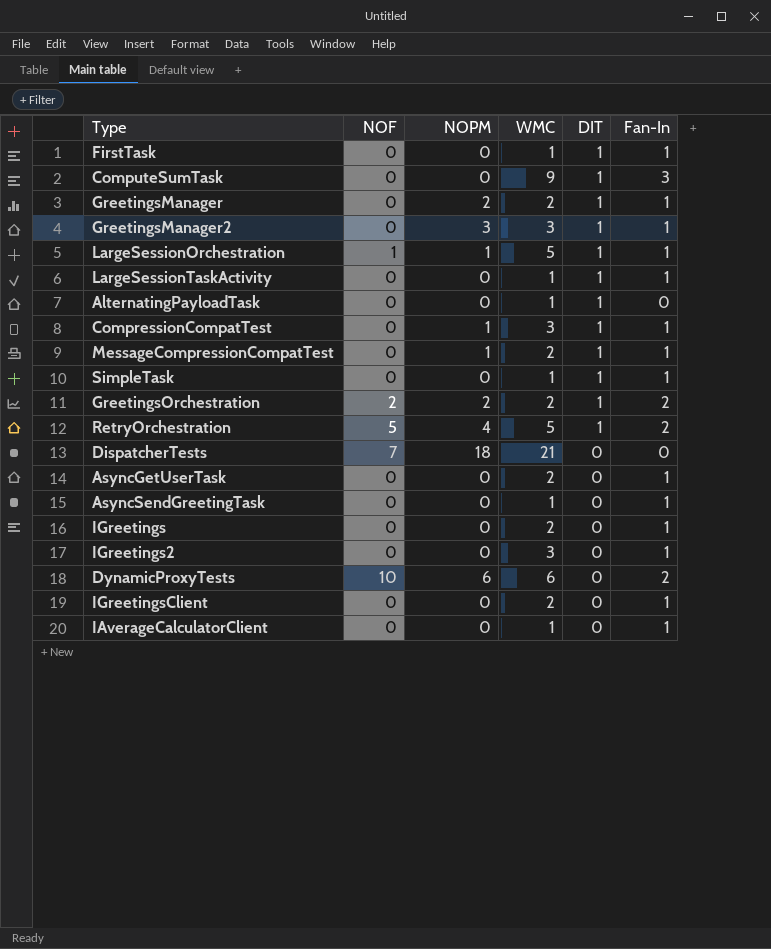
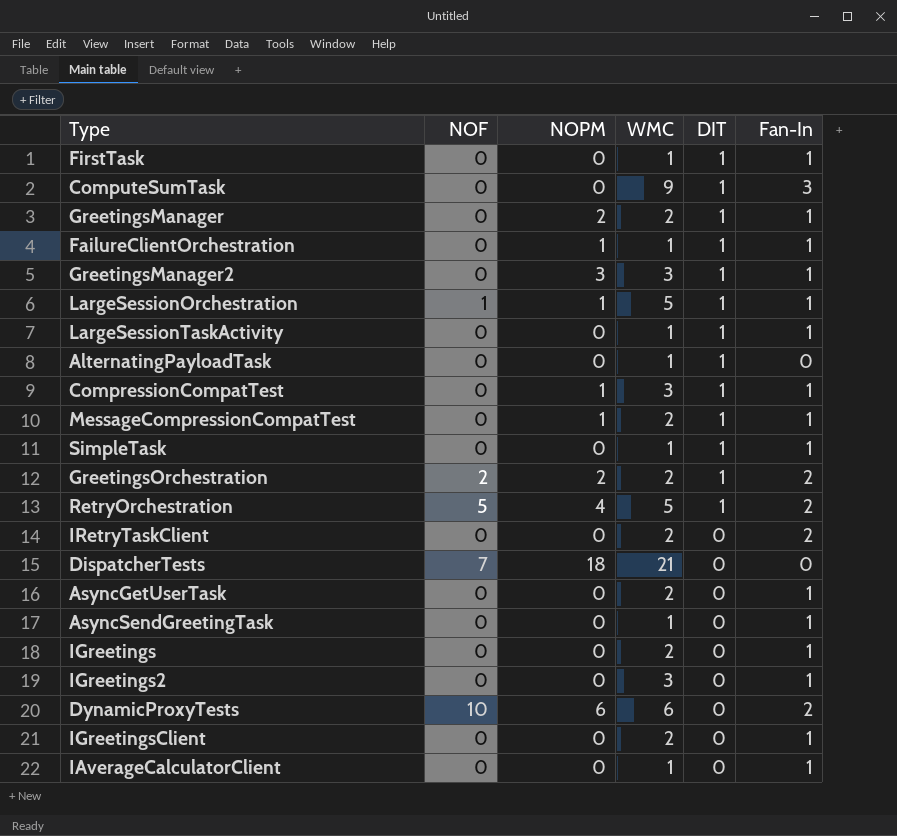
row FailureClientOrchestration: none -> 0 | 1 | 1 | 1 | 1
row IRetryTaskClient: none -> 0 | 0 | 2 | 0 | 2

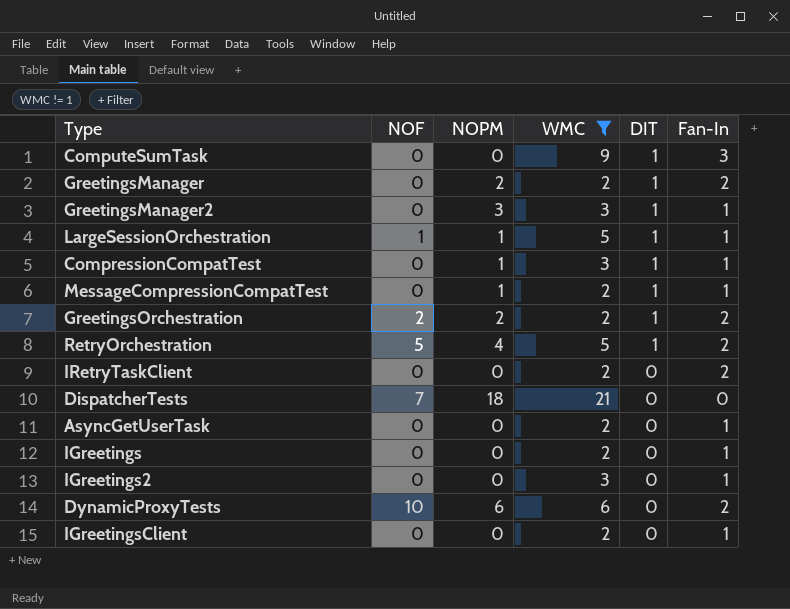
filter: none -> WMC != 1
GreetingsManager | Fan-In: 1 -> 2

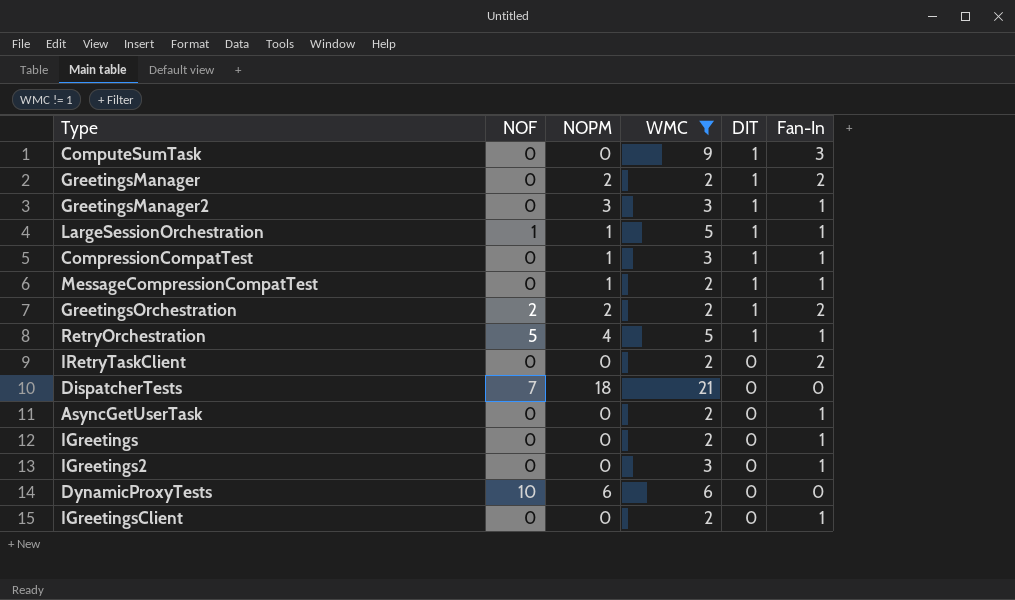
RetryOrchestration | Fan-In: 2 -> 1
DynamicProxyTests | Fan-In: 2 -> 0

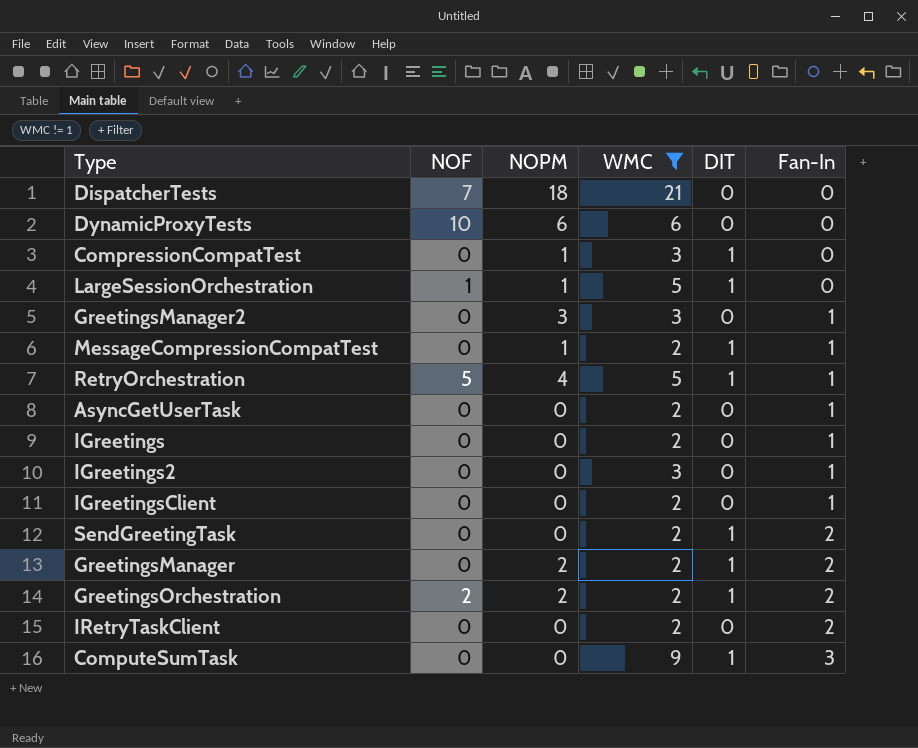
row order: DIT descending -> Fan-In ascending
CompressionCompatTest | Fan-In: 1 -> 0
LargeSessionOrchestration | Fan-In: 1 -> 0
GreetingsManager2 | DIT: 1 -> 0
row SendGreetingTask: none -> 0 | 0 | 2 | 1 | 2

